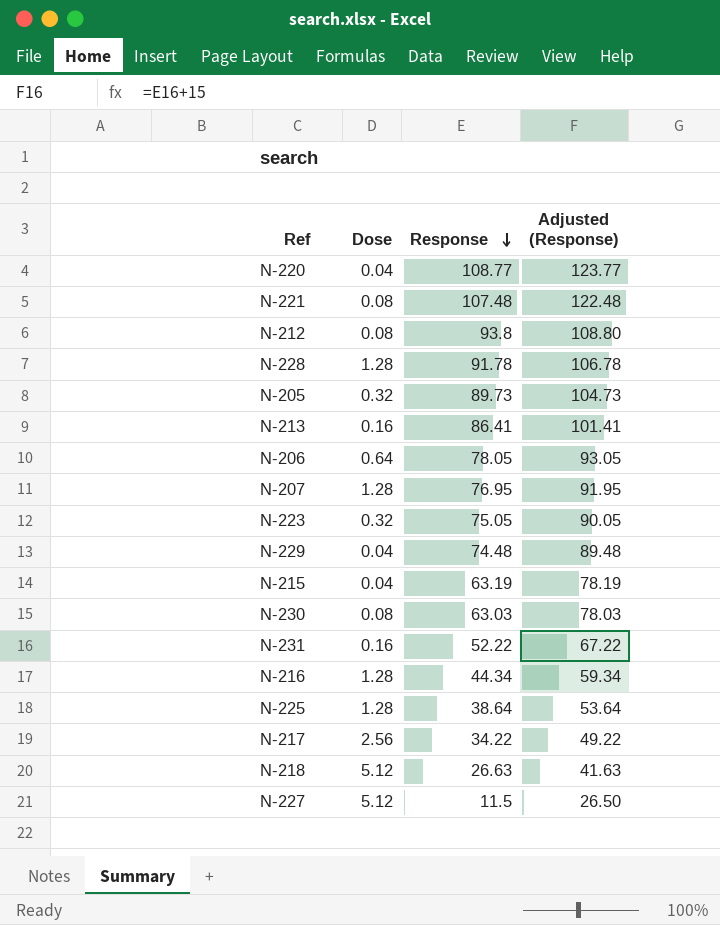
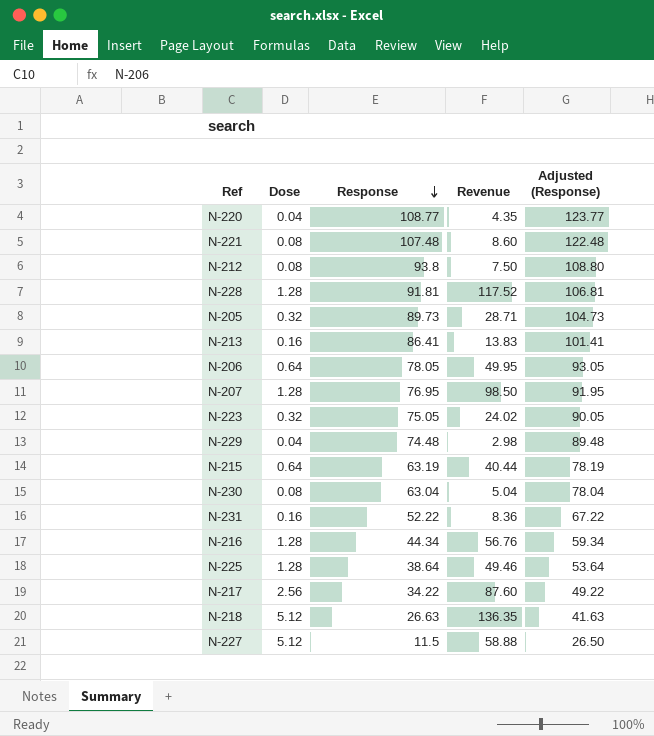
column Revenue | formula: none -> [Dose] * [Response]
N-228 | Response: 91.78 -> 91.81
N-228 | Adjusted (Response): 106.78 -> 106.81
N-215 | Dose: 0.04 -> 0.64
N-230 | Response: 63.03 -> 63.04
N-230 | Adjusted (Response): 78.03 -> 78.04

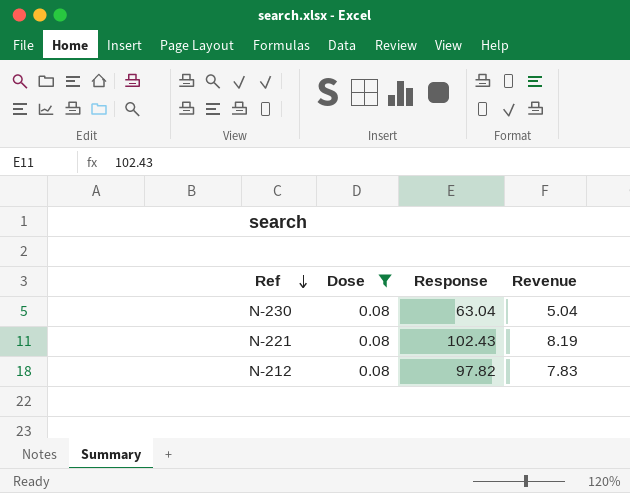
filter: none -> Dose = 0.08
row order: Response descending -> Ref descending
column Adjusted (Response) | formula: [Response] + 15 -> none
N-221 | Response: 107.48 -> 102.43
N-221 | Revenue: 8.60 -> 8.19
N-212 | Response: 93.8 -> 97.82
N-212 | Revenue: 7.50 -> 7.83

